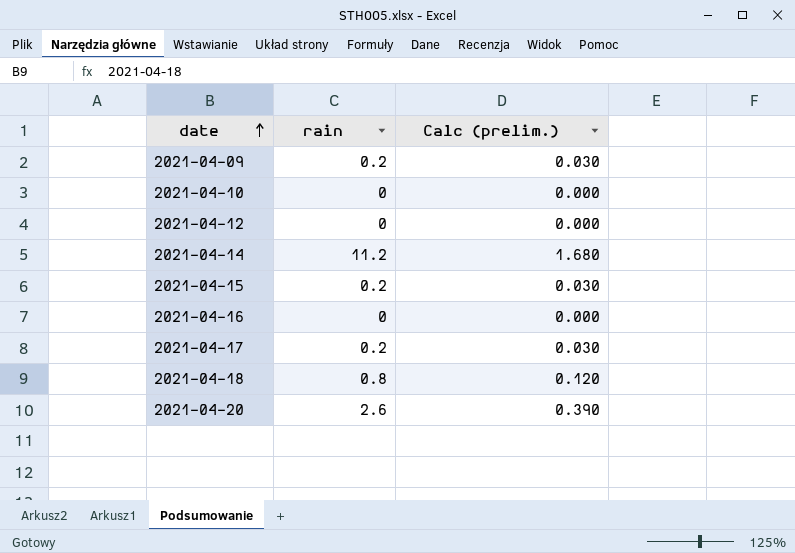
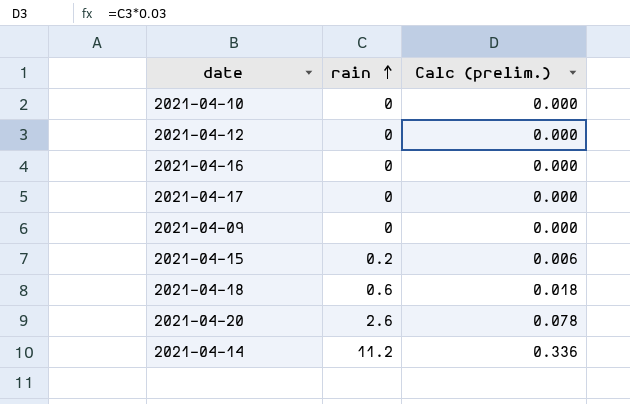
row order: date ascending -> rain ascending
column Calc (prelim.) | formula: [rain] * 0.15 -> [rain] * 0.03
2021-04-17 | rain: 0.2 -> 0
2021-04-09 | rain: 0.2 -> 0
2021-04-18 | rain: 0.8 -> 0.6

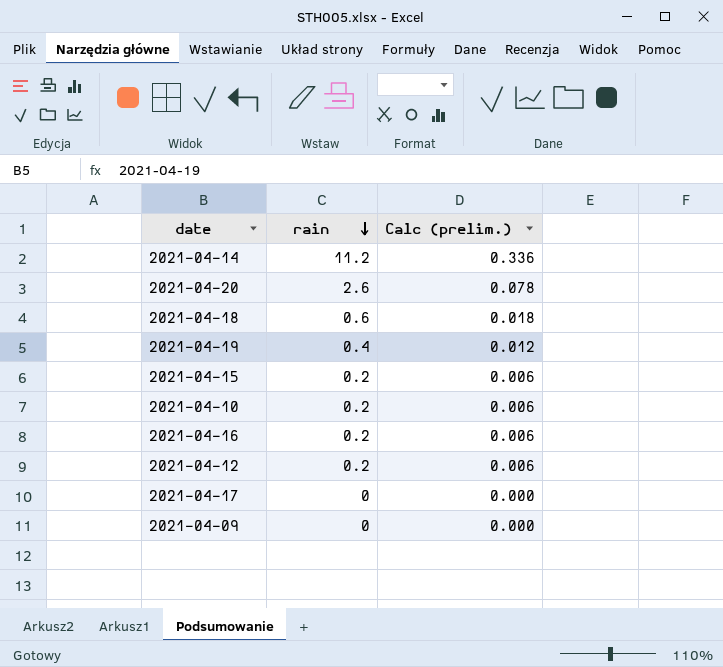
row order: rain ascending -> rain descending
row 2021-04-19: none -> 0.4 | 0.012
2021-04-10 | rain: 0 -> 0.2
2021-04-10 | Calc (prelim.): 0.000 -> 0.006
2021-04-16 | rain: 0 -> 0.2
2021-04-16 | Calc (prelim.): 0.000 -> 0.006
2021-04-12 | rain: 0 -> 0.2
2021-04-12 | Calc (prelim.): 0.000 -> 0.006

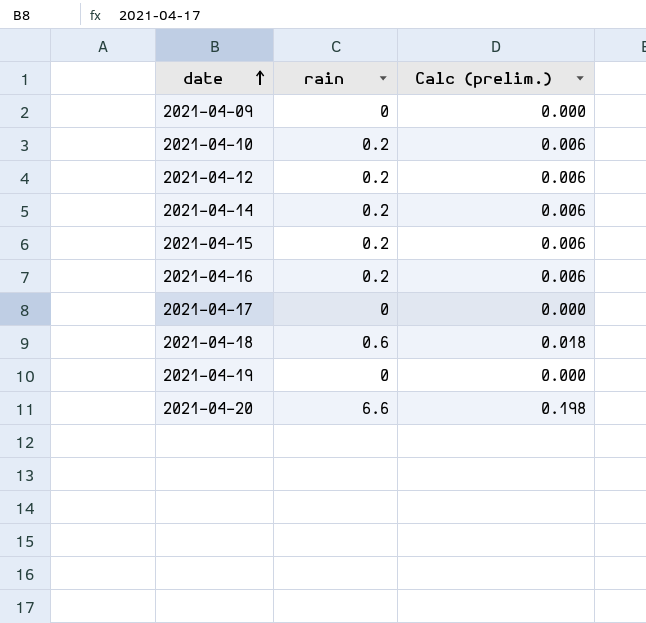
row order: rain descending -> date ascending
2021-04-14 | rain: 11.2 -> 0.2
2021-04-14 | Calc (prelim.): 0.336 -> 0.006
2021-04-19 | rain: 0.4 -> 0
2021-04-19 | Calc (prelim.): 0.012 -> 0.000
2021-04-20 | rain: 2.6 -> 6.6
2021-04-20 | Calc (prelim.): 0.078 -> 0.198

